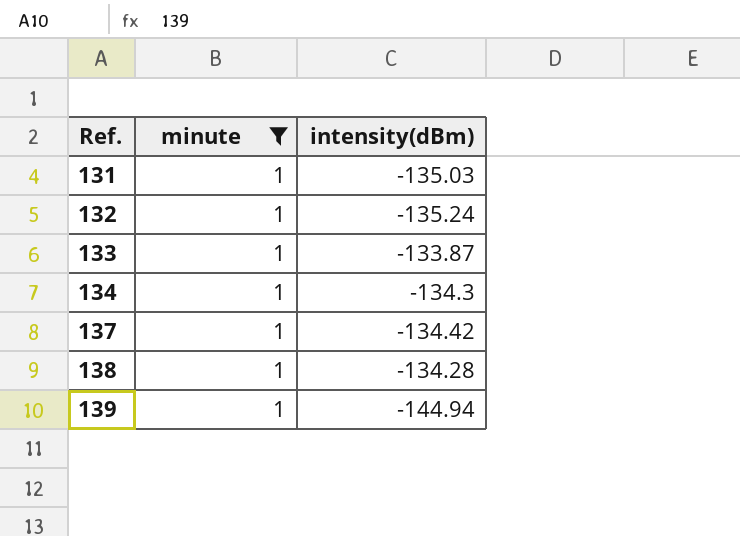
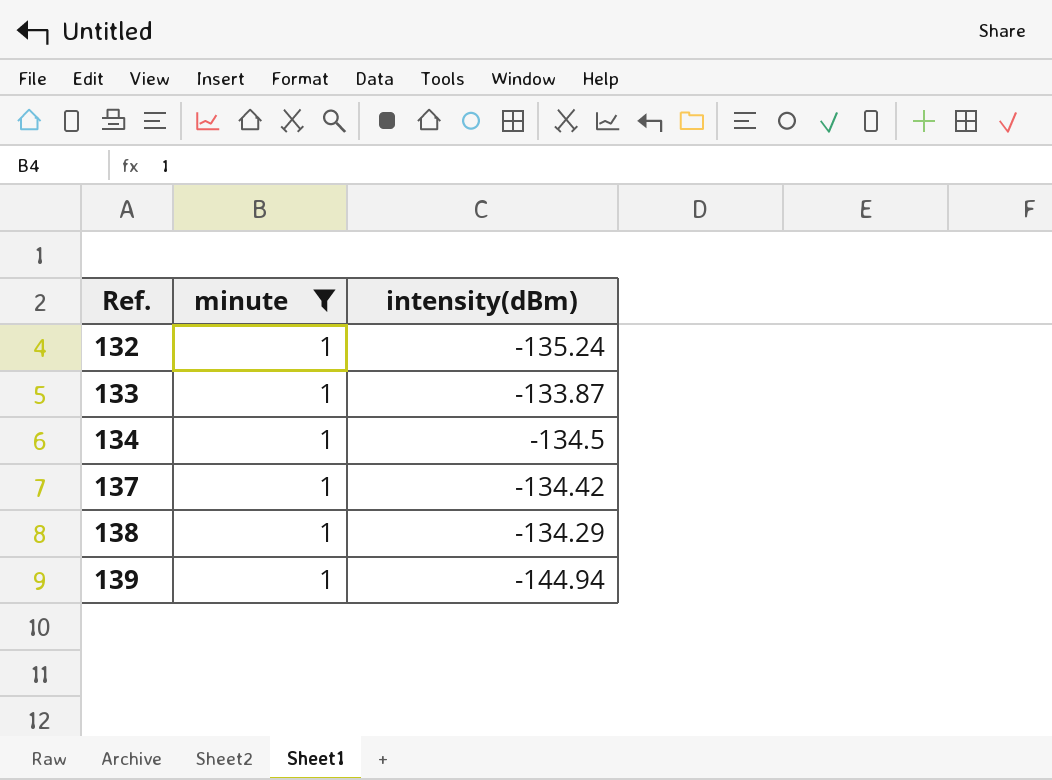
row 131: 1 | -135.03 -> none
134 | intensity(dBm): -134.3 -> -134.5
138 | intensity(dBm): -134.28 -> -134.29

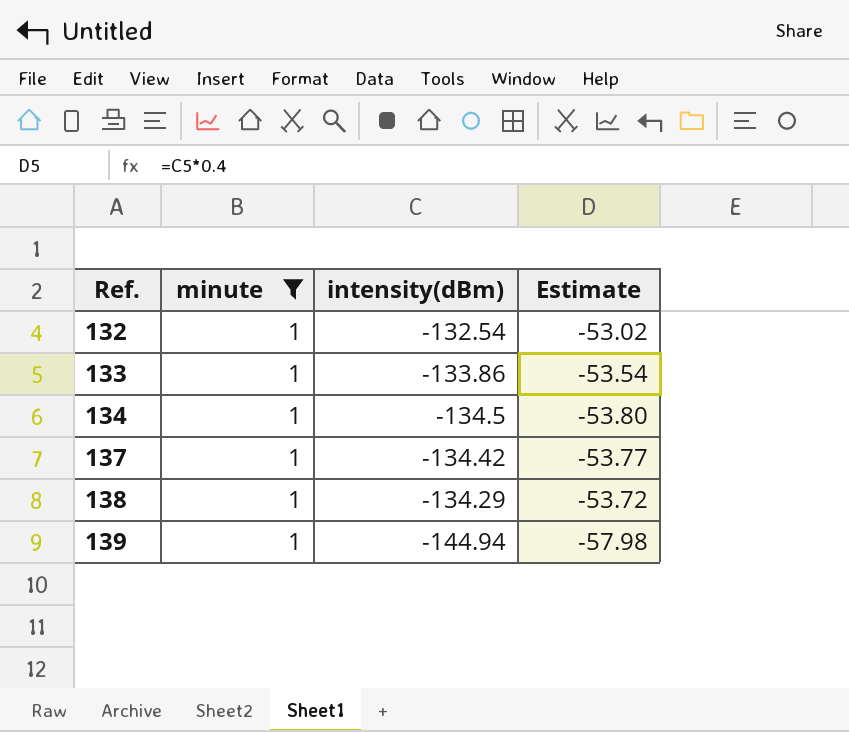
column Estimate | formula: none -> [intensity(dBm)] * 0.4
132 | intensity(dBm): -135.24 -> -132.54
133 | intensity(dBm): -133.87 -> -133.86

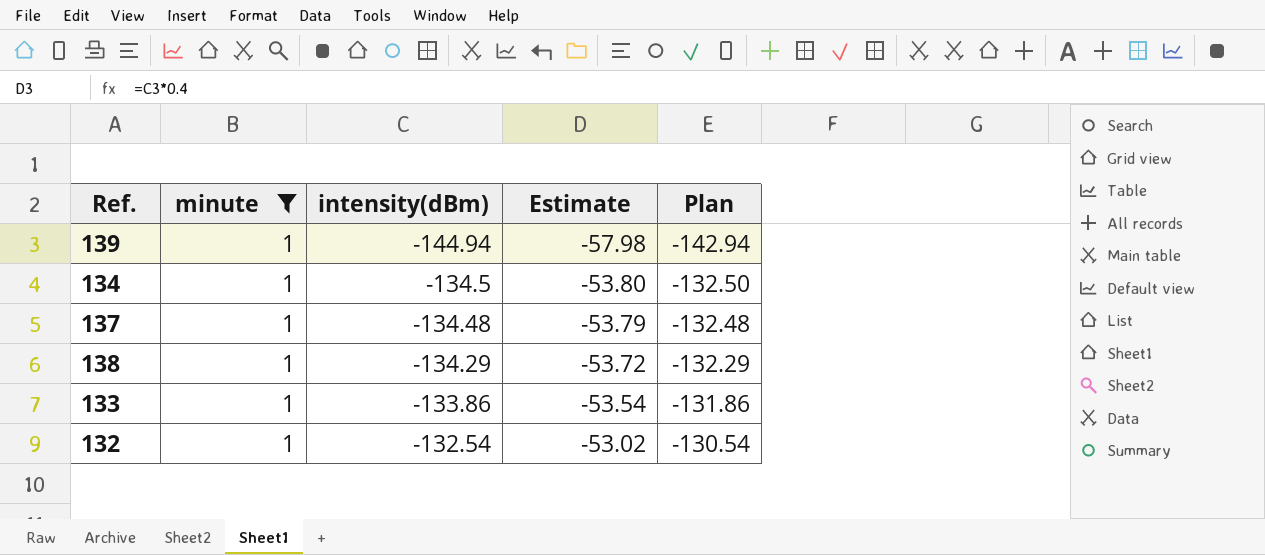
row order: Ref. ascending -> intensity(dBm) ascending
column Plan | formula: none -> [intensity(dBm)] + 2
137 | intensity(dBm): -134.42 -> -134.48
137 | Estimate: -53.77 -> -53.79

